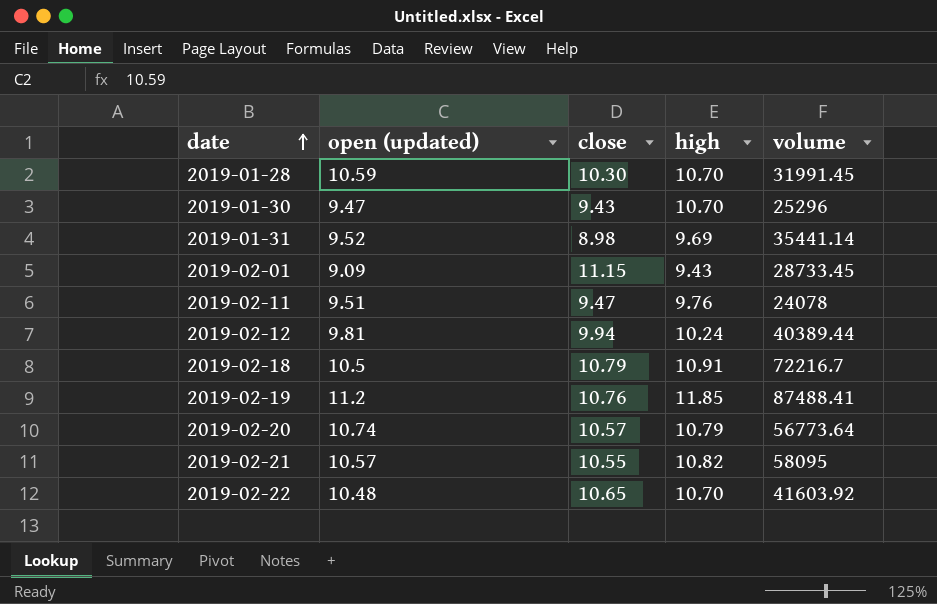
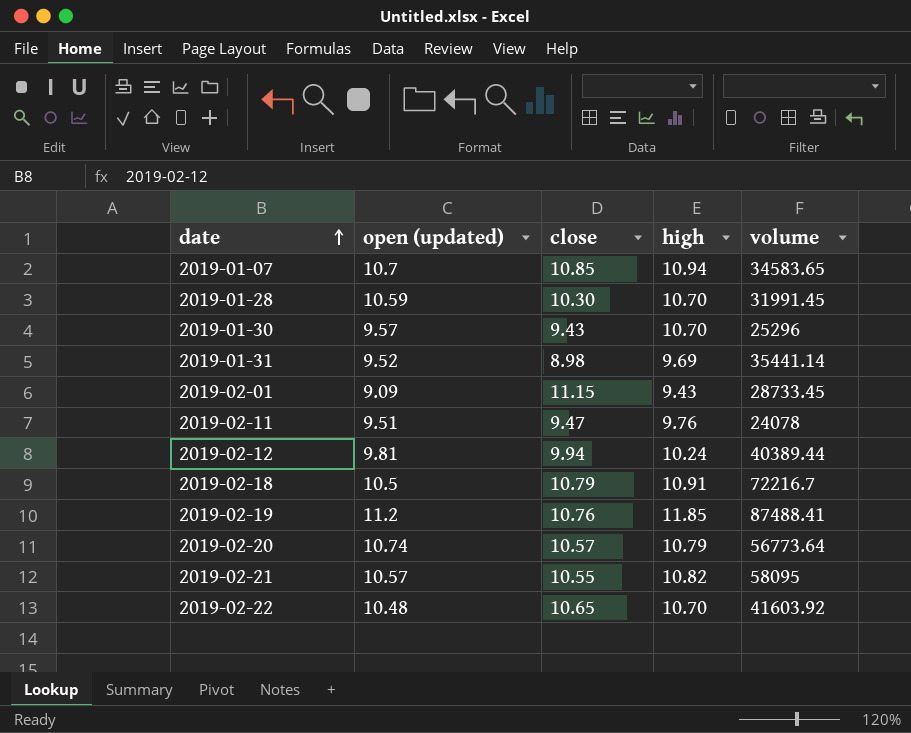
row 2019-01-07: none -> 10.7 | 10.85 | 10.94 | 34583.65
2019-01-30 | open (updated): 9.47 -> 9.57

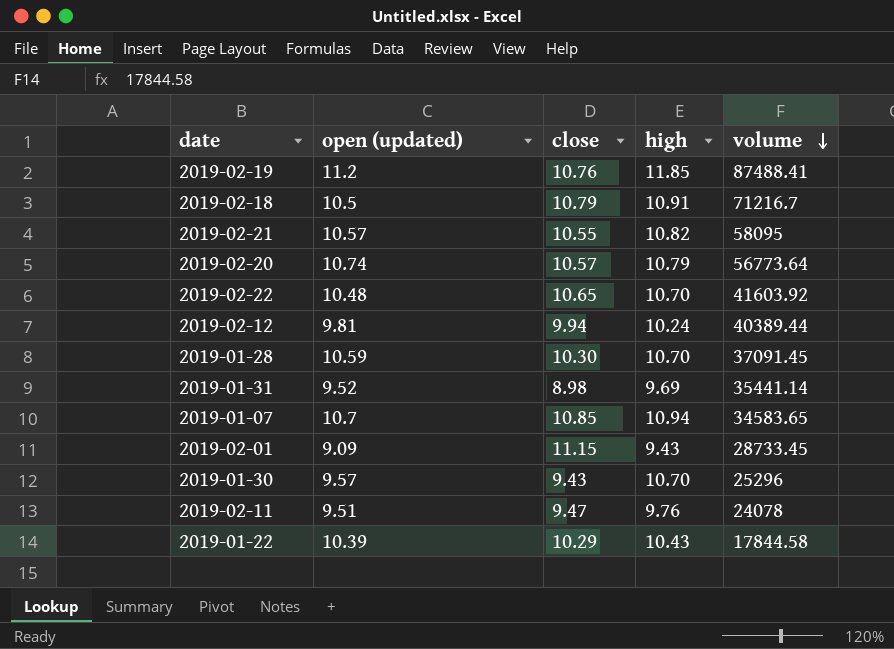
row order: date ascending -> volume descending
2019-02-18 | volume: 72216.7 -> 71216.7
2019-01-28 | volume: 31991.45 -> 37091.45
row 2019-01-22: none -> 10.39 | 10.29 | 10.43 | 17844.58

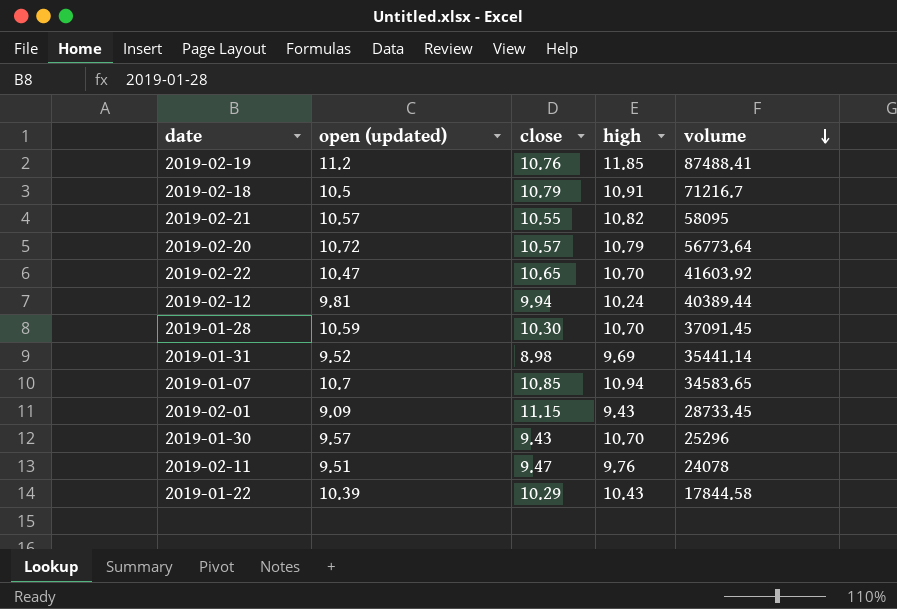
2019-02-20 | open (updated): 10.74 -> 10.72
2019-02-22 | open (updated): 10.48 -> 10.47

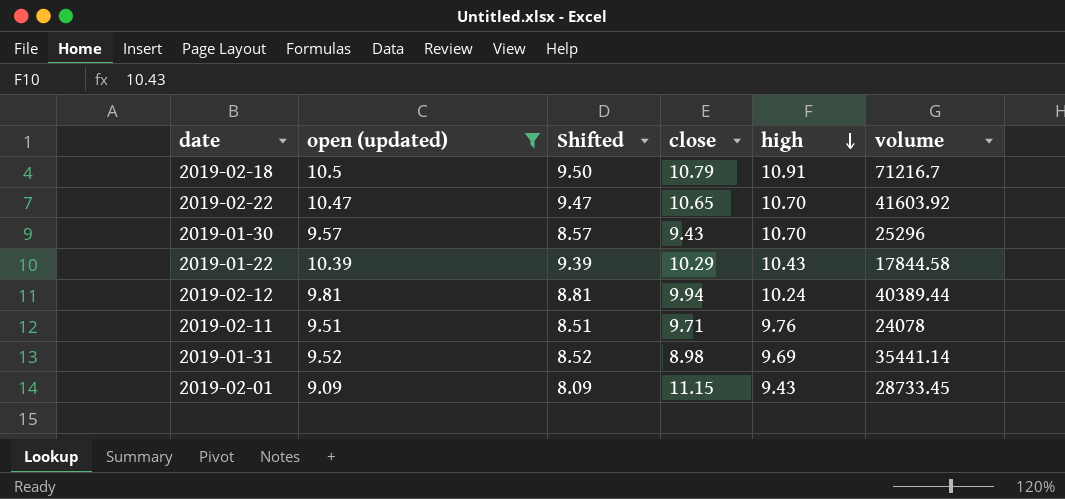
filter: none -> open (updated) <= 10.5
row order: volume descending -> high descending
column Shifted | formula: none -> [open (updated)] - 1
2019-02-11 | close: 9.47 -> 9.71

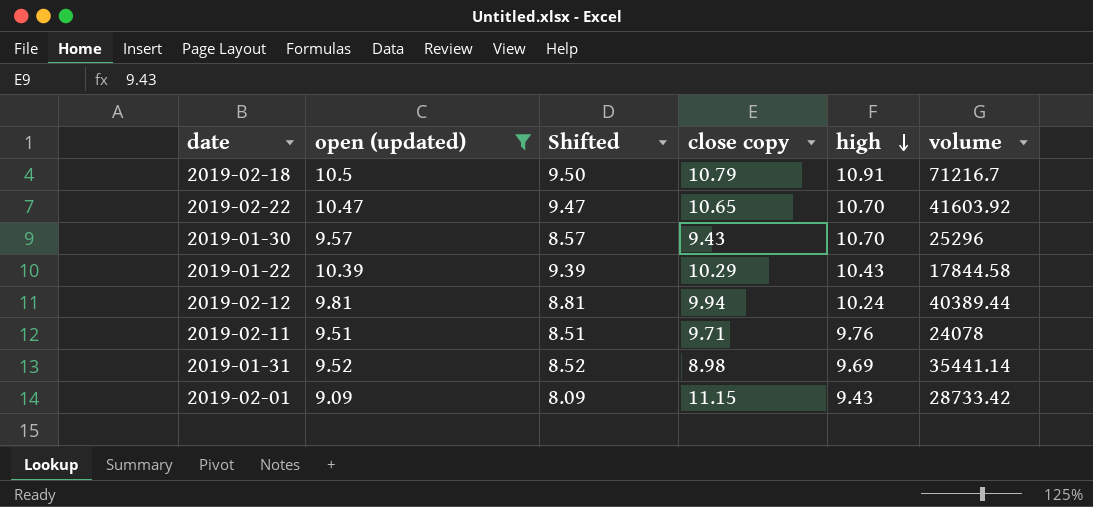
column name: close -> close copy
2019-02-01 | volume: 28733.45 -> 28733.42

